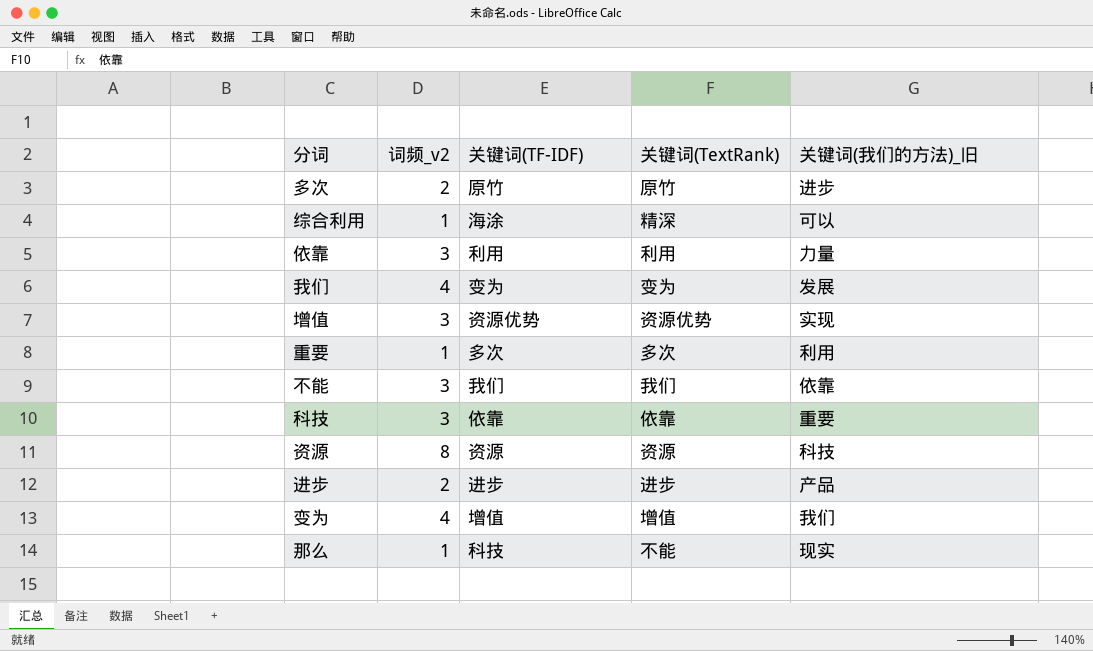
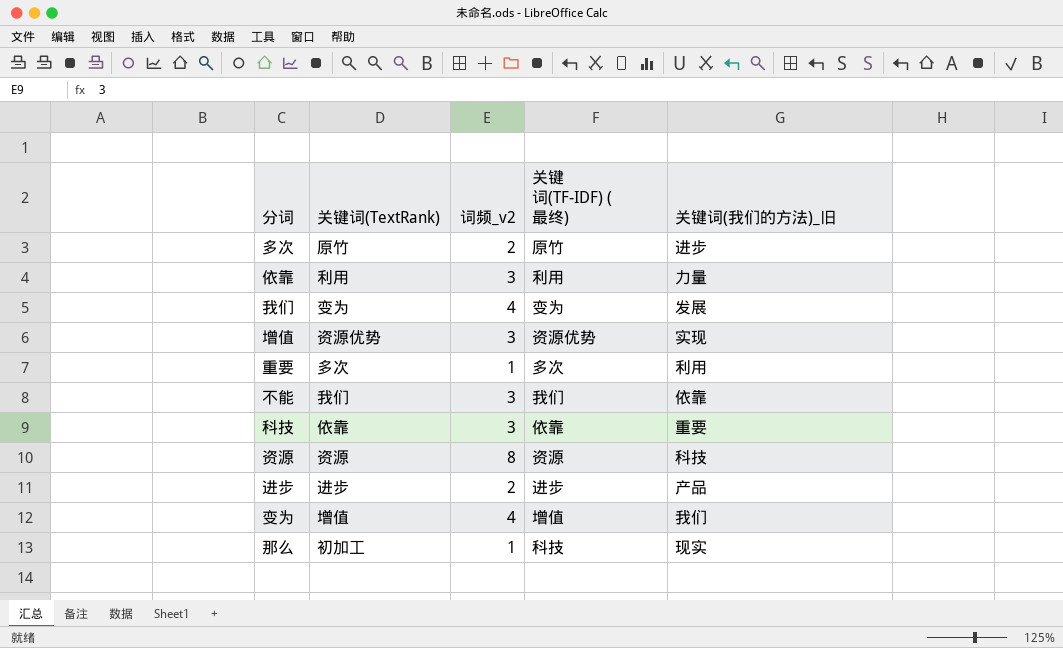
column 关键词(TextRank) | position: 4 -> 2
column name: 关键词(TF-IDF) -> 关键词(TF-IDF) (最终)
row 综合利用: 1 | 海涂 | 精深 | 可以 -> none
那么 | 关键词(TextRank): 不能 -> 初加工

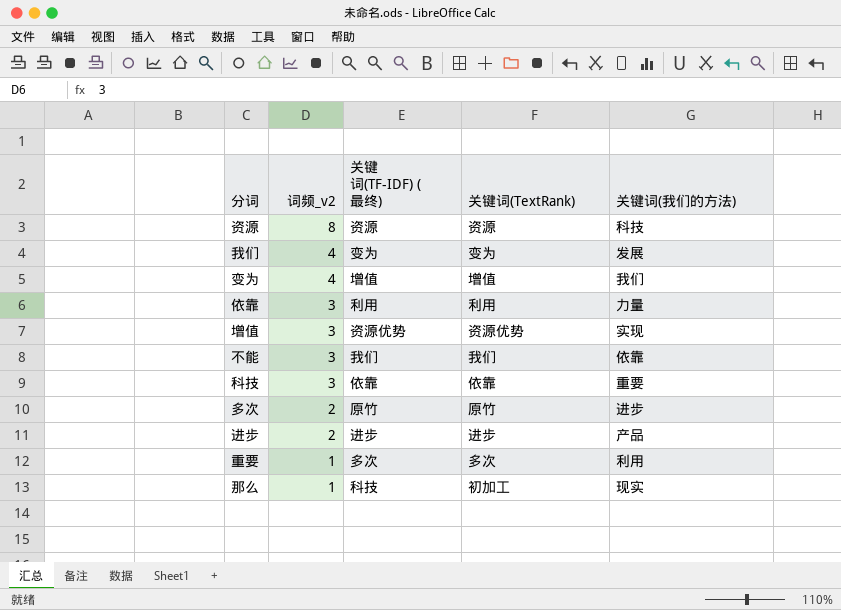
row order: none -> 词频_v2 descending
column 关键词(TextRank) | position: 2 -> 4
column name: 关键词(我们的方法)_旧 -> 关键词(我们的方法)

